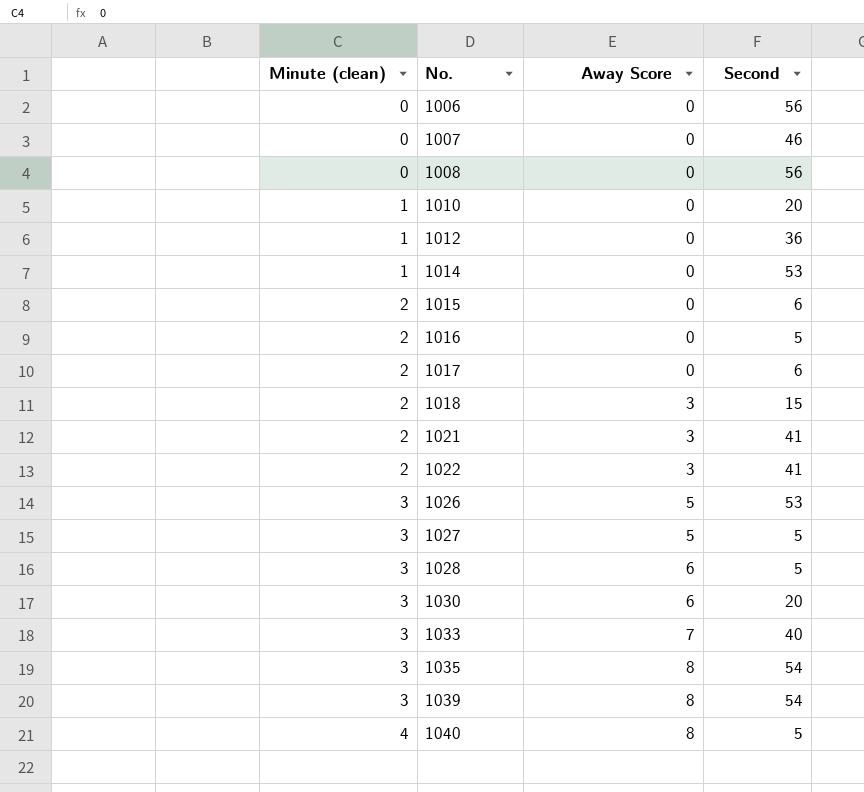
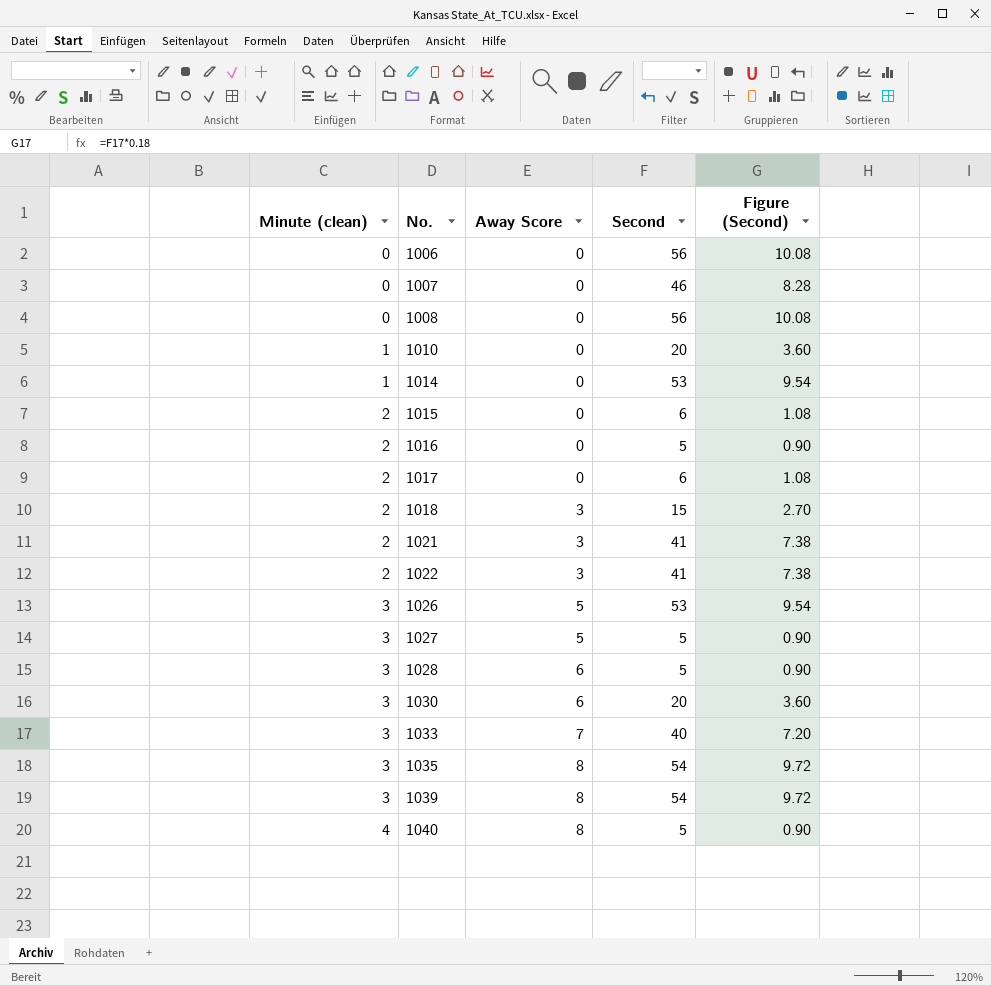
column Figure (Second) | formula: none -> [Second] * 0.18
row 1012: 1 | 0 | 36 -> none

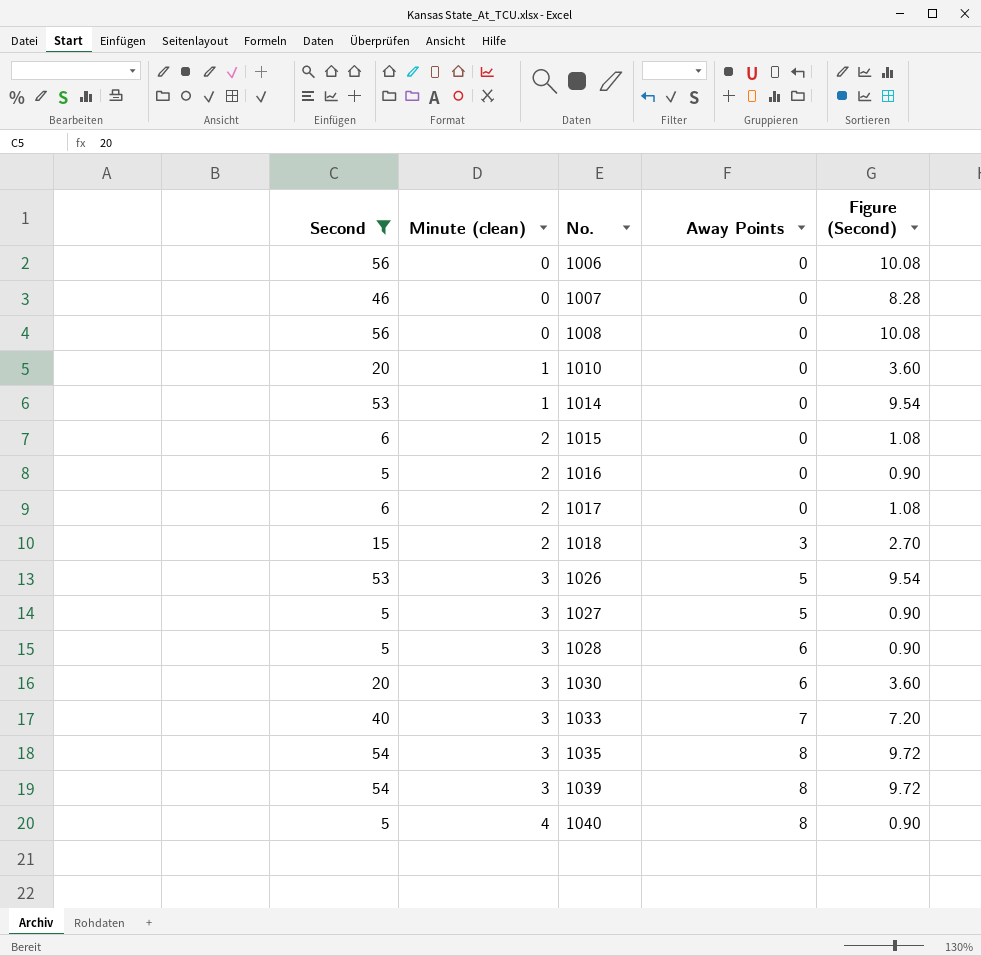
filter: none -> Second != 41
column Second | position: 4 -> 1
column name: Away Score -> Away Points

